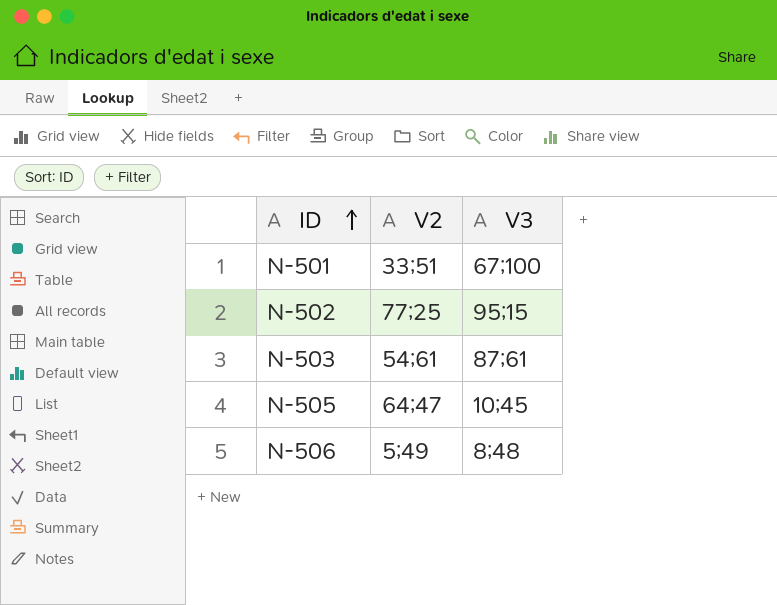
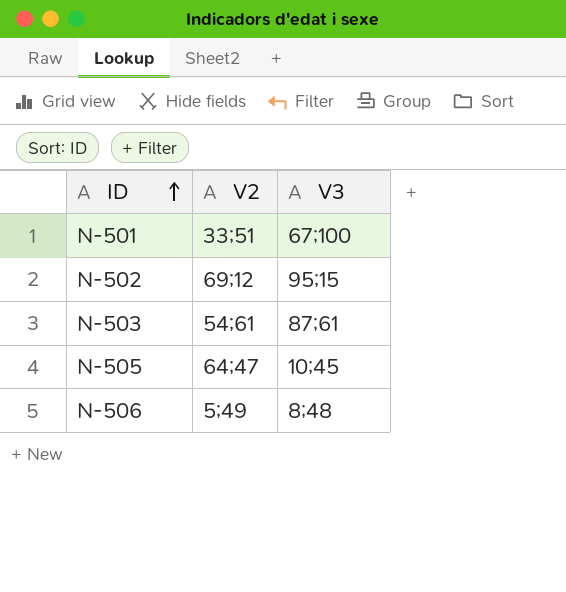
N-502 | V2: 77;25 -> 69;12

